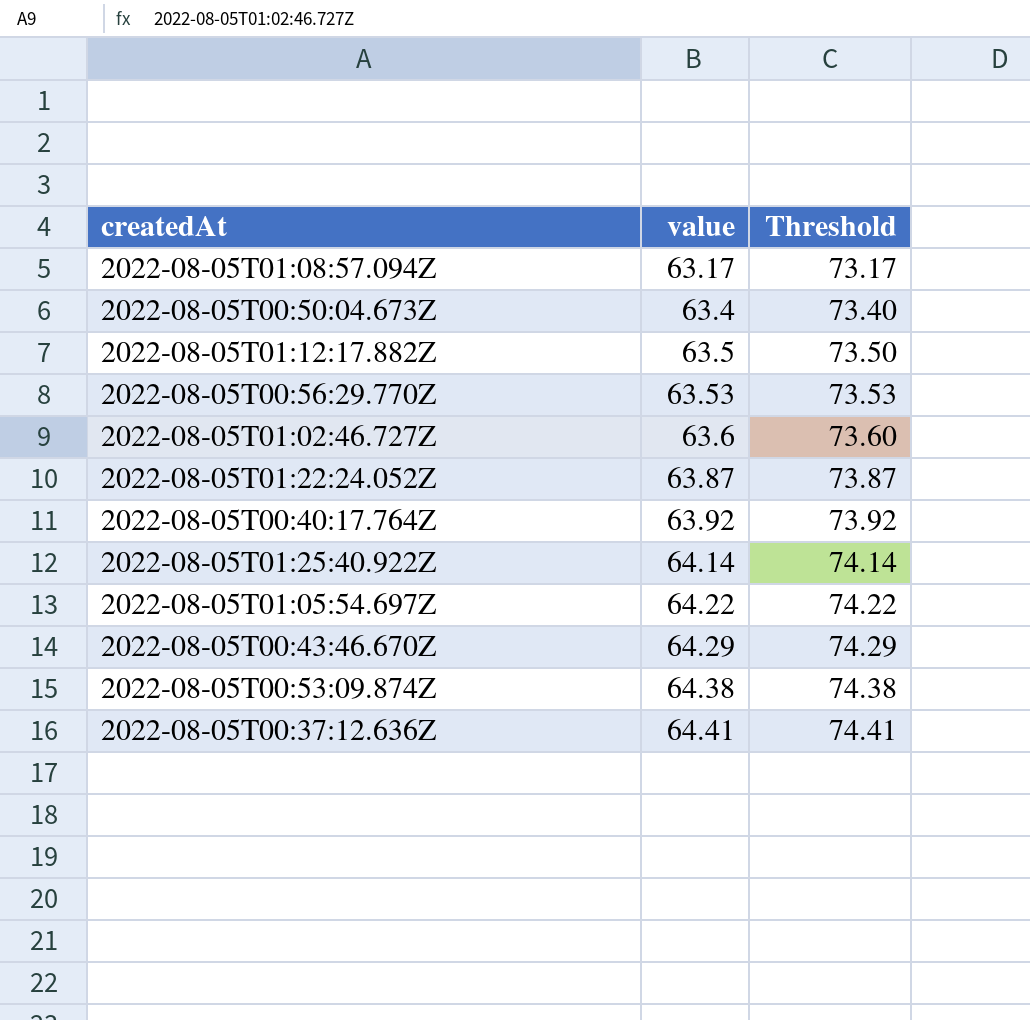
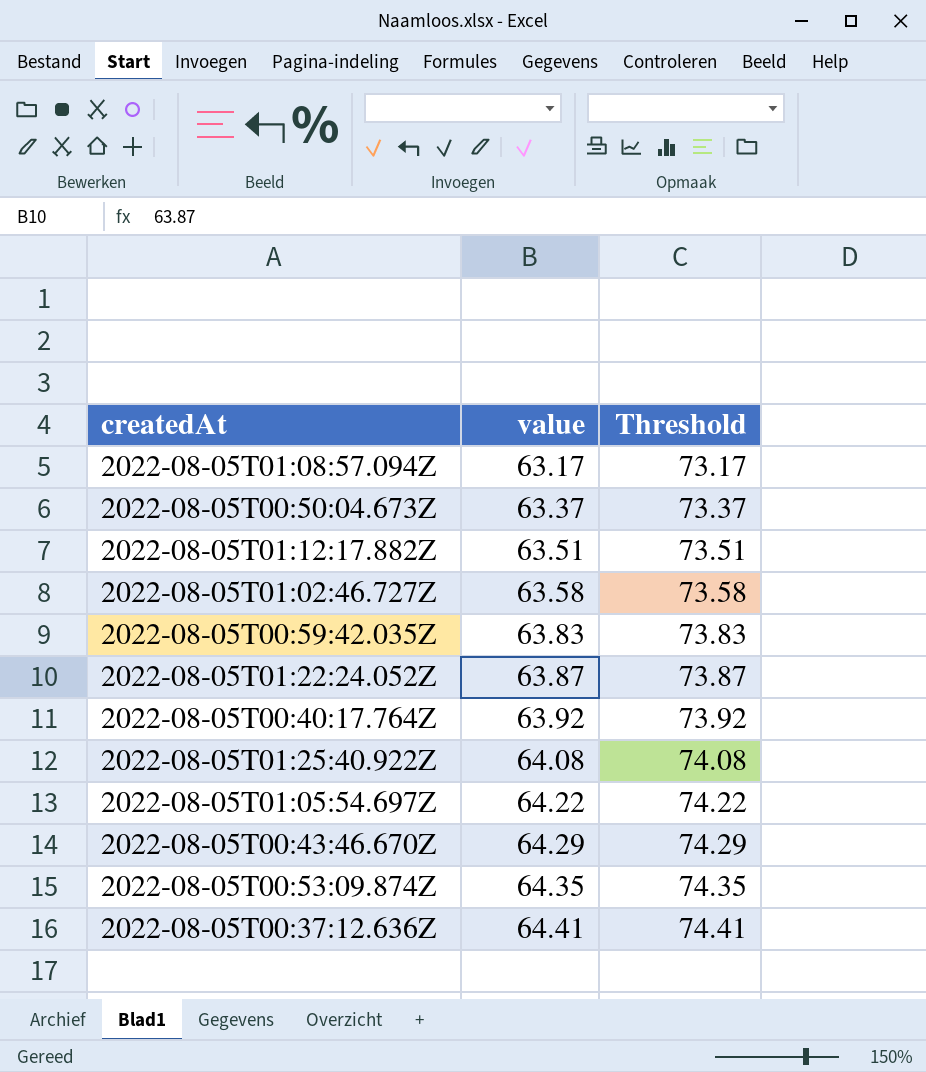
row 2022-08-05T00:56:29.770Z: 63.53 | 73.53 -> none
2022-08-05T00:50:04.673Z | value: 63.4 -> 63.37
2022-08-05T00:50:04.673Z | Threshold: 73.40 -> 73.37
2022-08-05T01:12:17.882Z | value: 63.5 -> 63.51
2022-08-05T01:12:17.882Z | Threshold: 73.50 -> 73.51
2022-08-05T01:02:46.727Z | value: 63.6 -> 63.58
2022-08-05T01:02:46.727Z | Threshold: 73.60 -> 73.58
row 2022-08-05T00:59:42.035Z: none -> 63.83 | 73.83
2022-08-05T01:25:40.922Z | value: 64.14 -> 64.08
2022-08-05T01:25:40.922Z | Threshold: 74.14 -> 74.08
2022-08-05T00:53:09.874Z | value: 64.38 -> 64.35
2022-08-05T00:53:09.874Z | Threshold: 74.38 -> 74.35

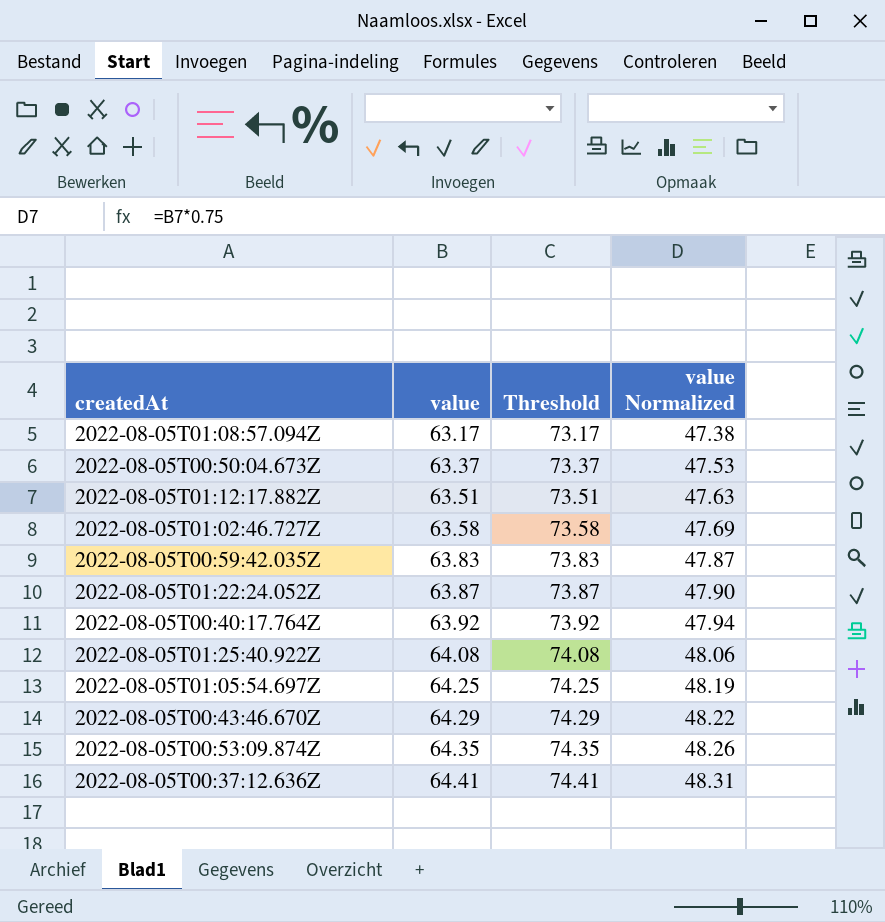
column value Normalized | formula: none -> [value] * 0.75
2022-08-05T01:05:54.697Z | value: 64.22 -> 64.25
2022-08-05T01:05:54.697Z | Threshold: 74.22 -> 74.25

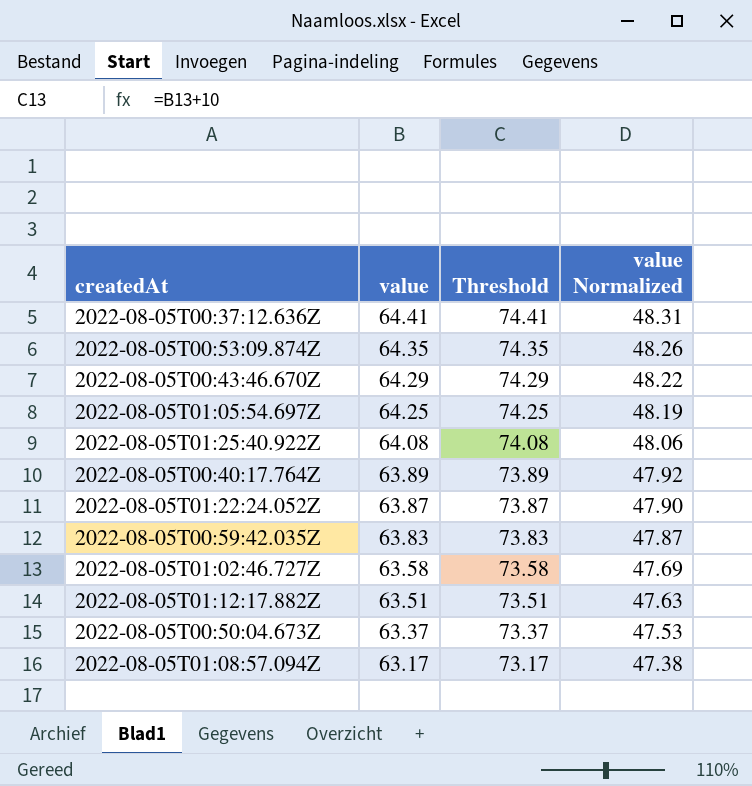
row order: value ascending -> value descending
2022-08-05T00:40:17.764Z | value: 63.92 -> 63.89
2022-08-05T00:40:17.764Z | Threshold: 73.92 -> 73.89
2022-08-05T00:40:17.764Z | value Normalized: 47.94 -> 47.92

